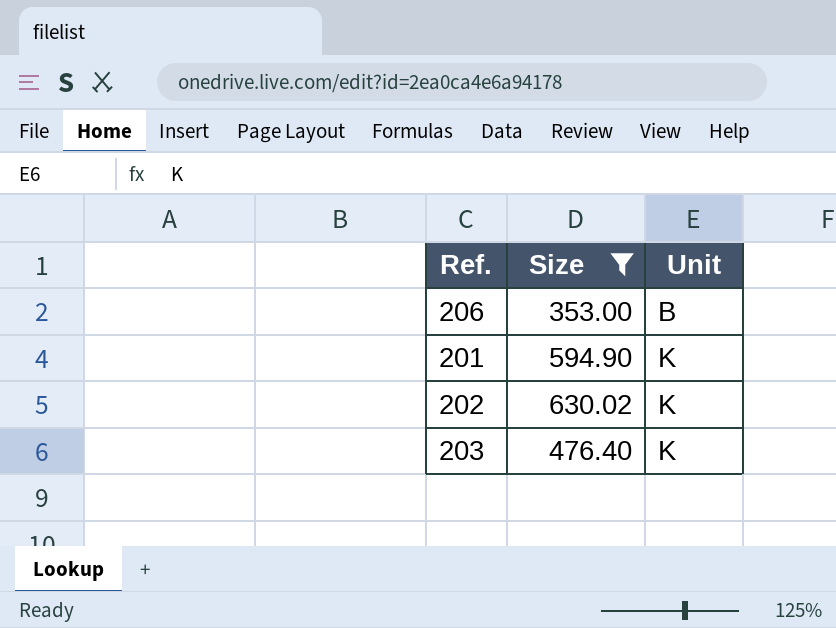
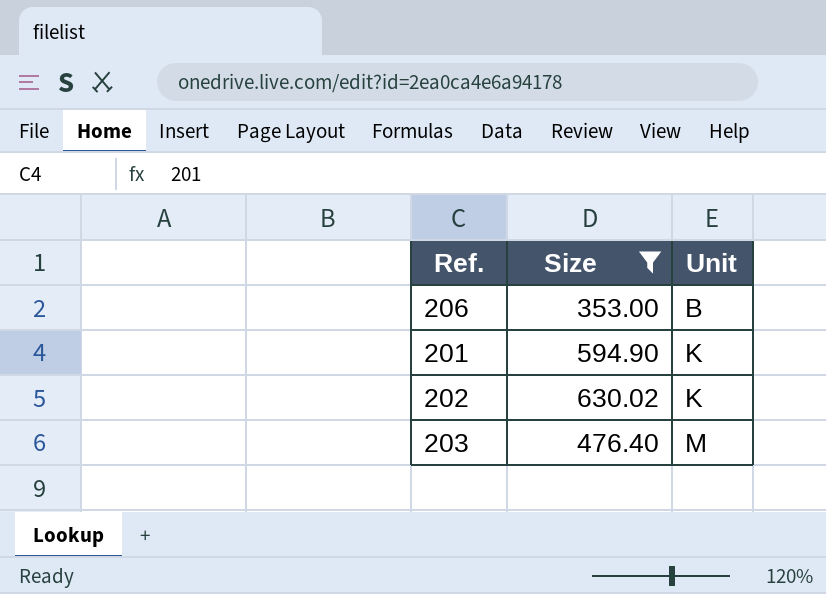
203 | Unit: K -> M

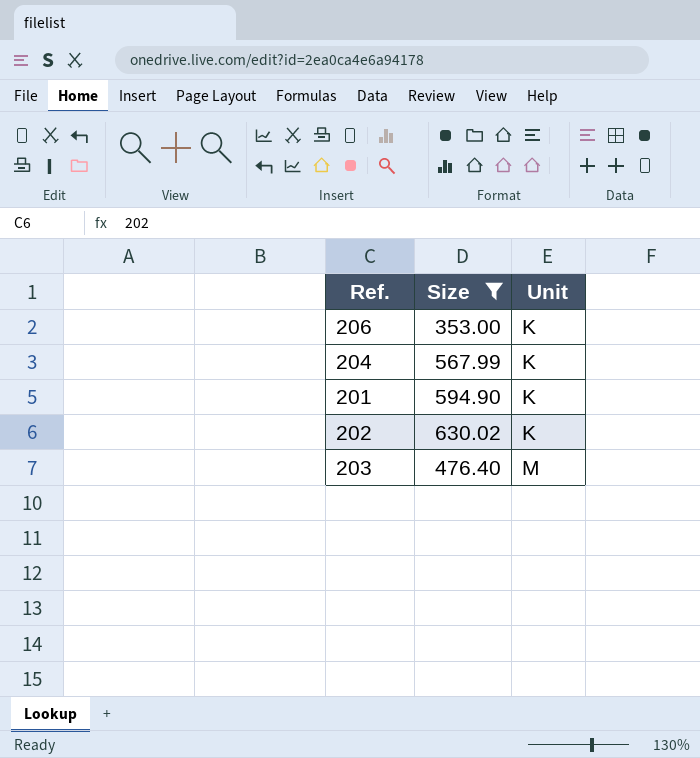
206 | Unit: B -> K
row 204: none -> 567.99 | K

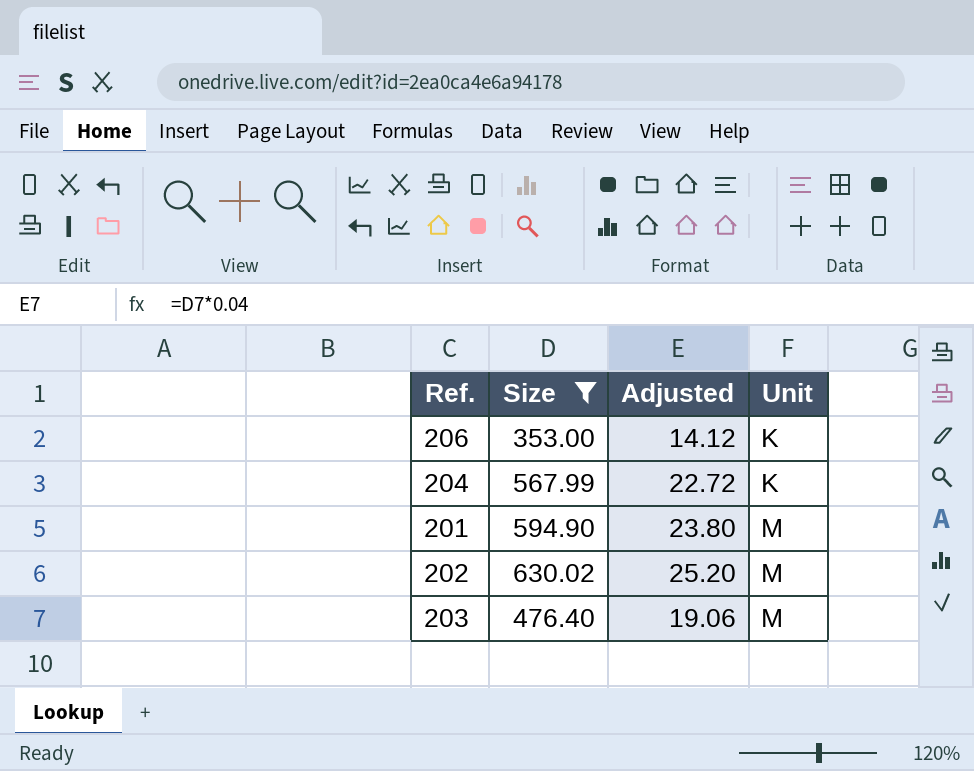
column Adjusted | formula: none -> [Size] * 0.04
201 | Unit: K -> M
202 | Unit: K -> M

